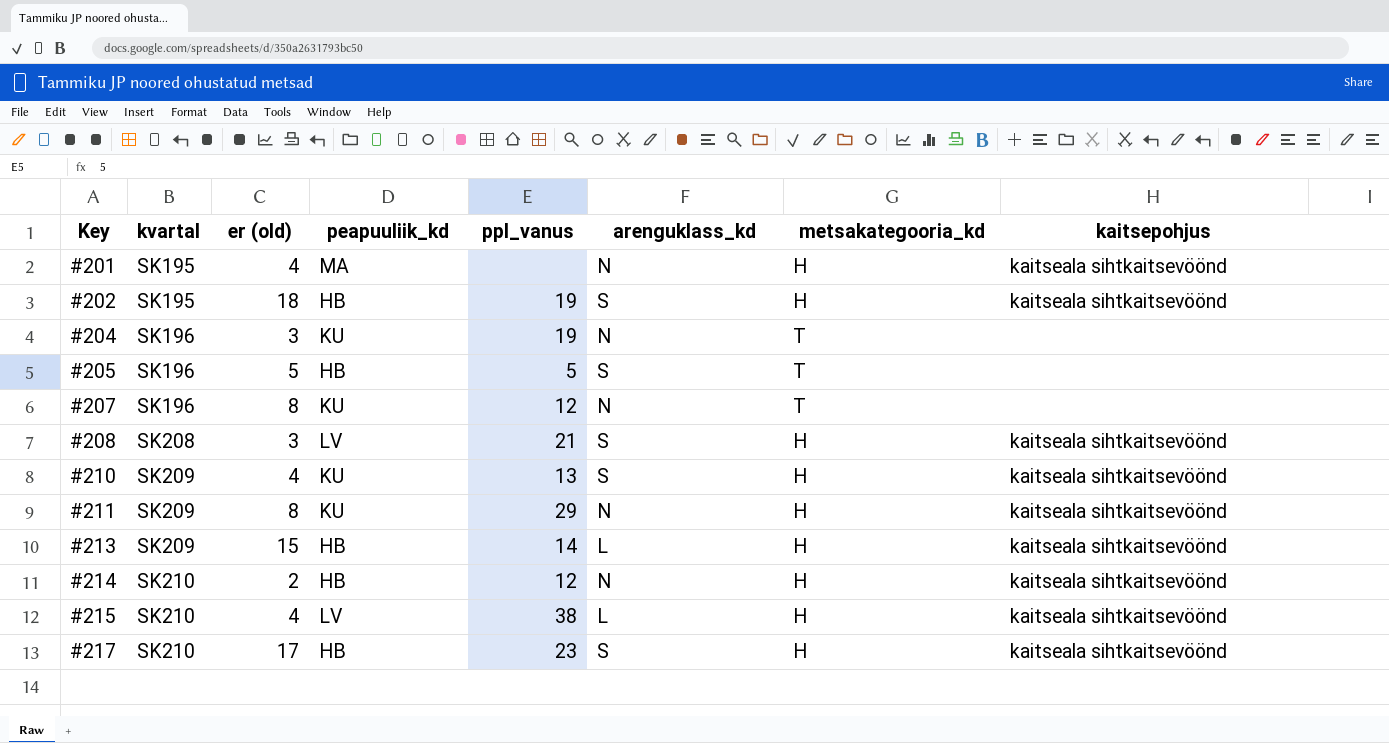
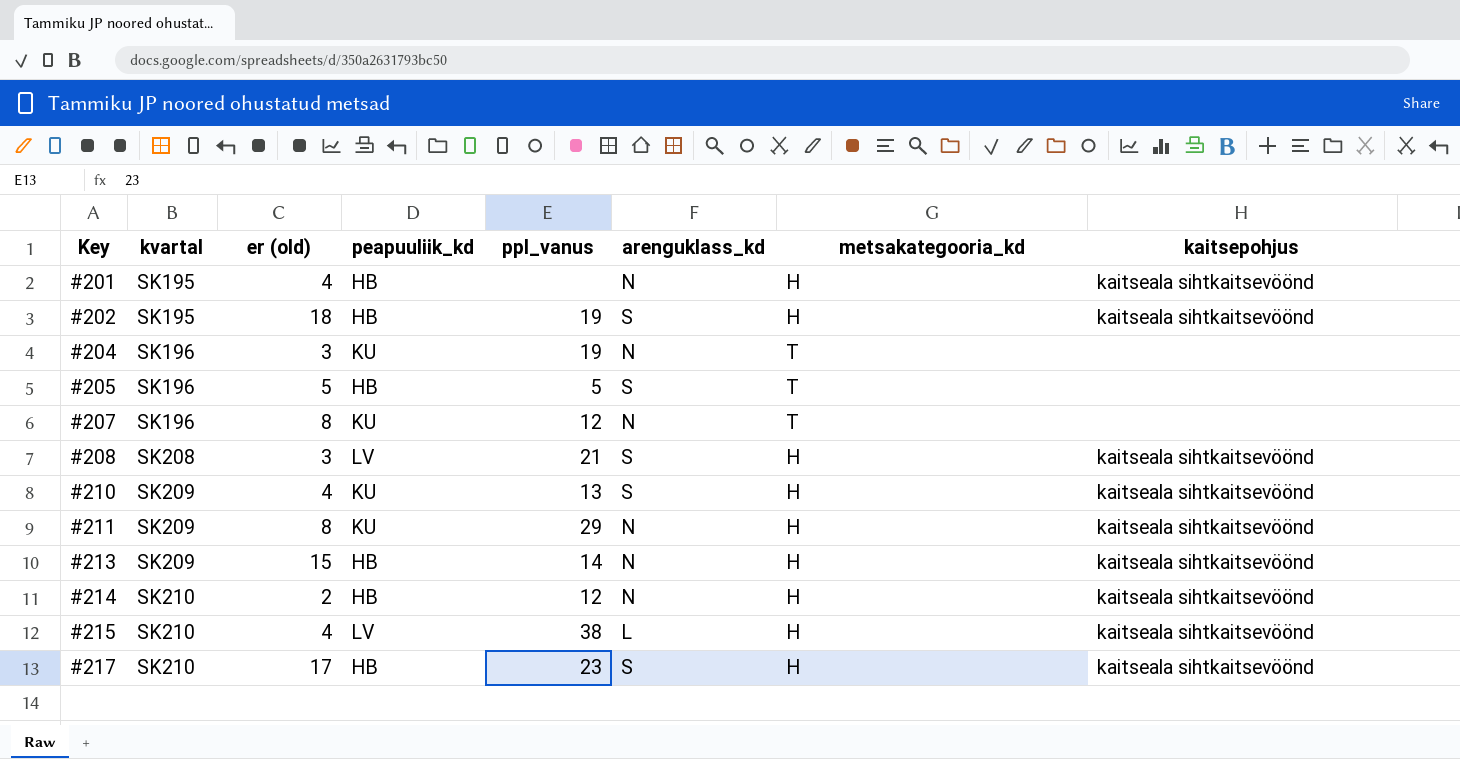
#201 | peapuuliik_kd: MA -> HB
#213 | arenguklass_kd: L -> N

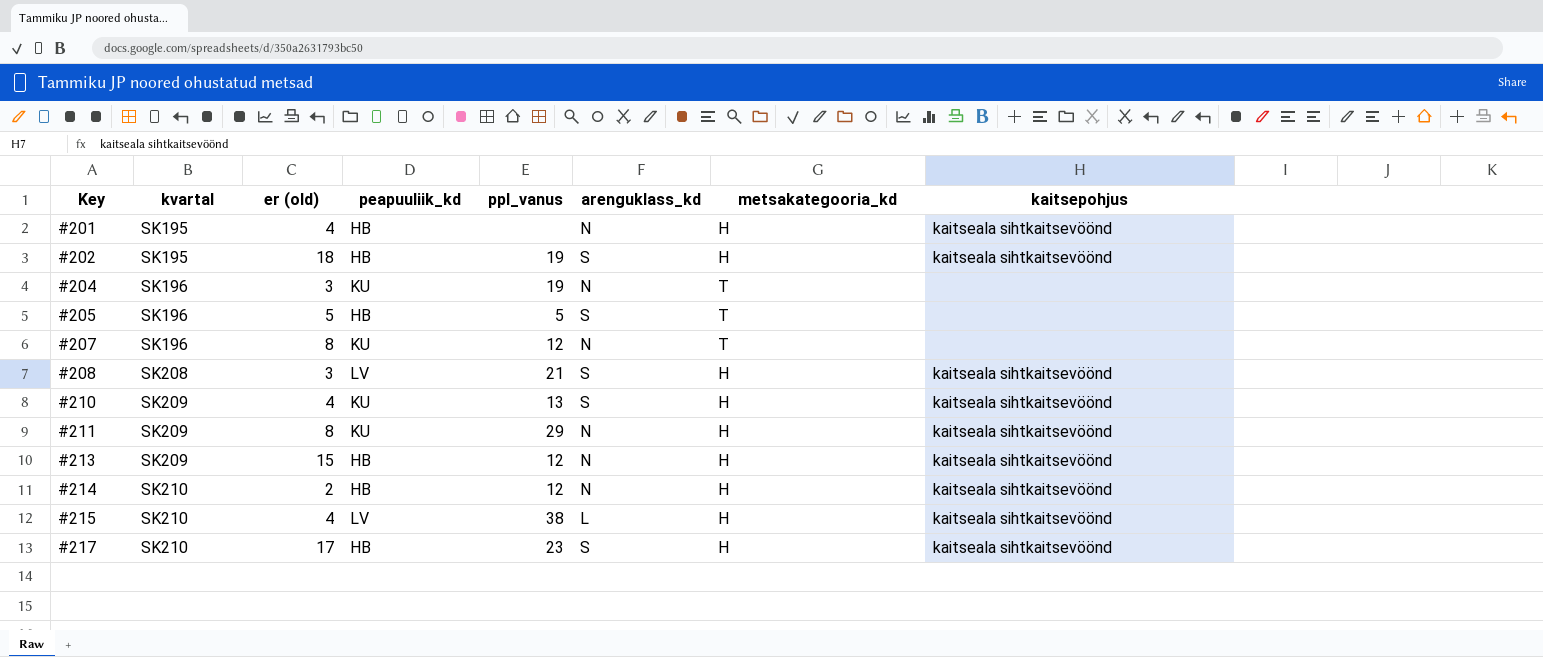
#213 | ppl_vanus: 14 -> 12

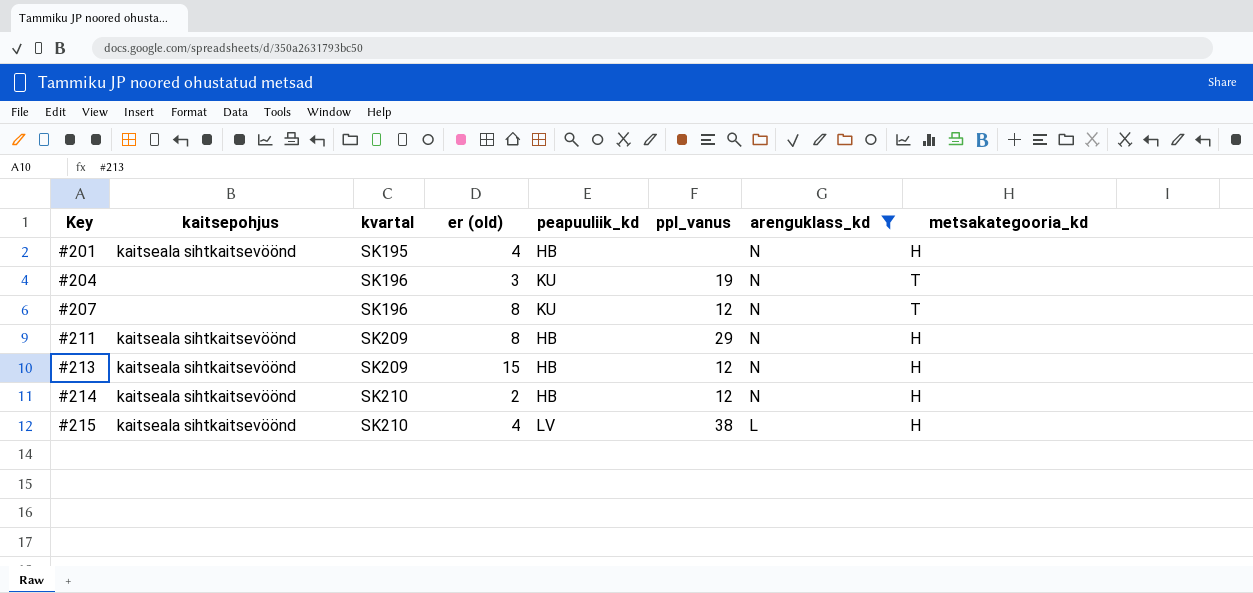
filter: none -> arenguklass_kd != S
column kaitsepohjus | position: 8 -> 2
#211 | peapuuliik_kd: KU -> HB

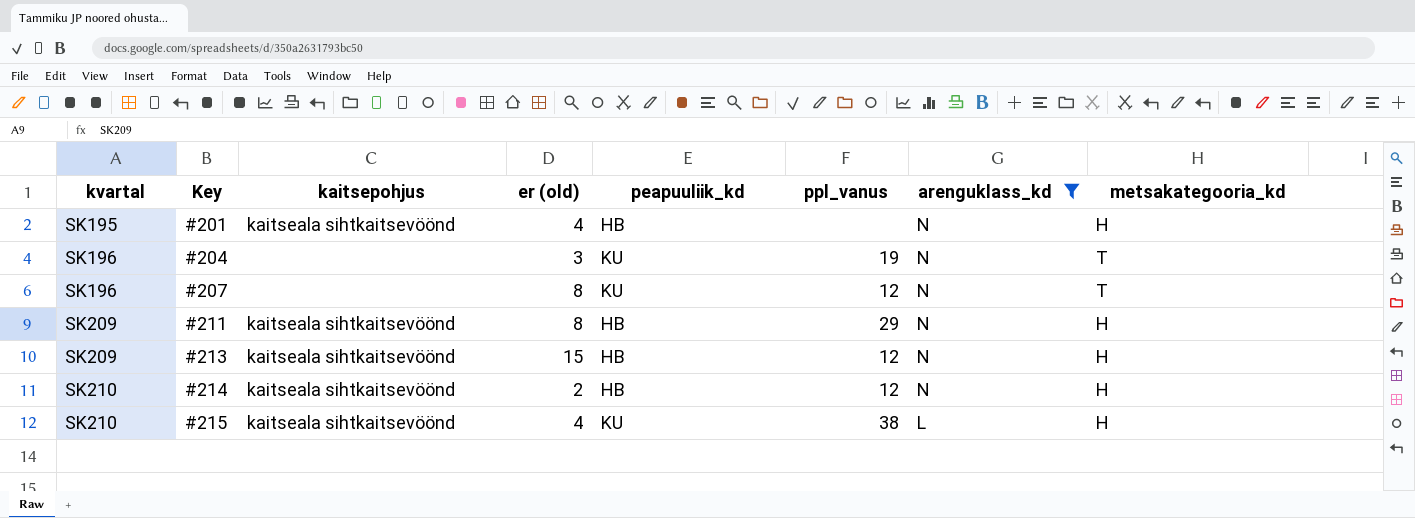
column kvartal | position: 3 -> 1
#215 | peapuuliik_kd: LV -> KU

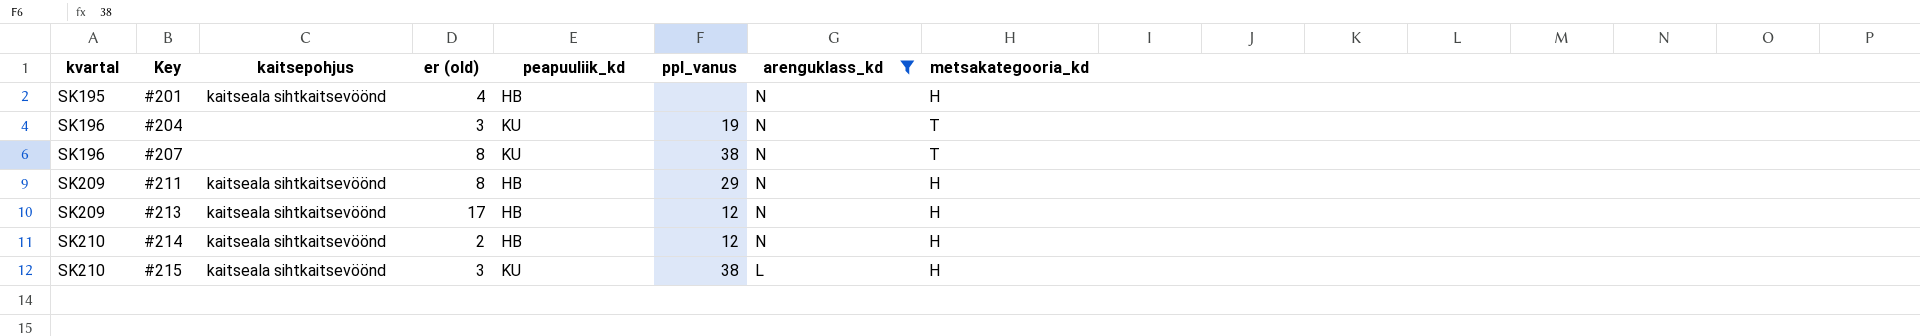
#207 | ppl_vanus: 12 -> 38
#213 | er (old): 15 -> 17
#215 | er (old): 4 -> 3

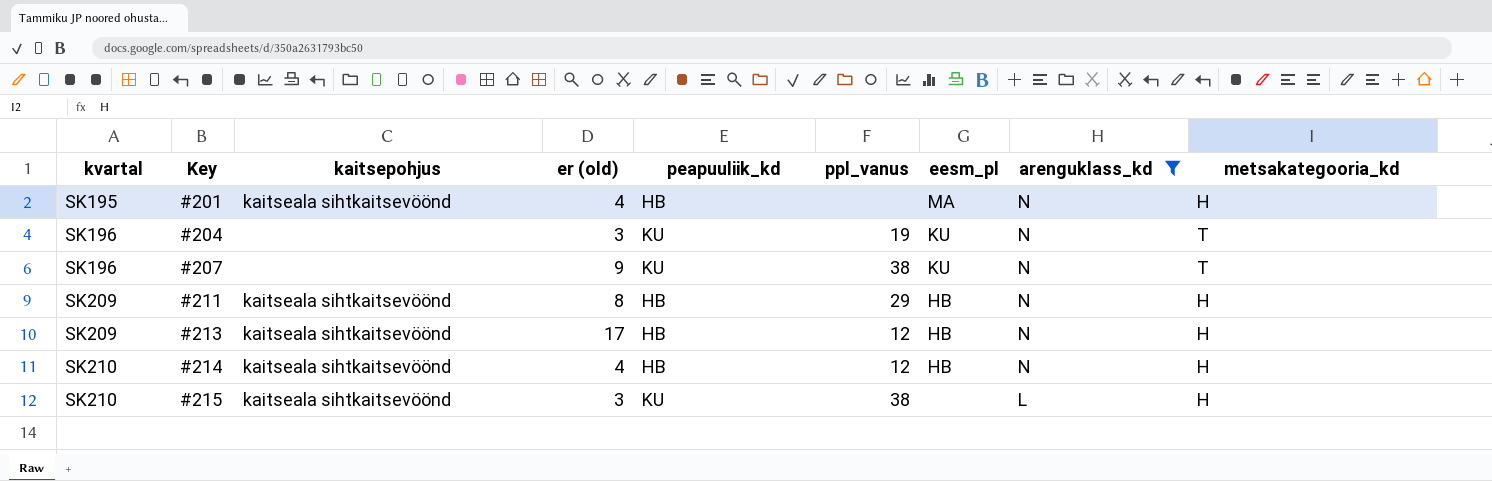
column eesm_pl | position: none -> 7
#207 | er (old): 8 -> 9
#214 | er (old): 2 -> 4

